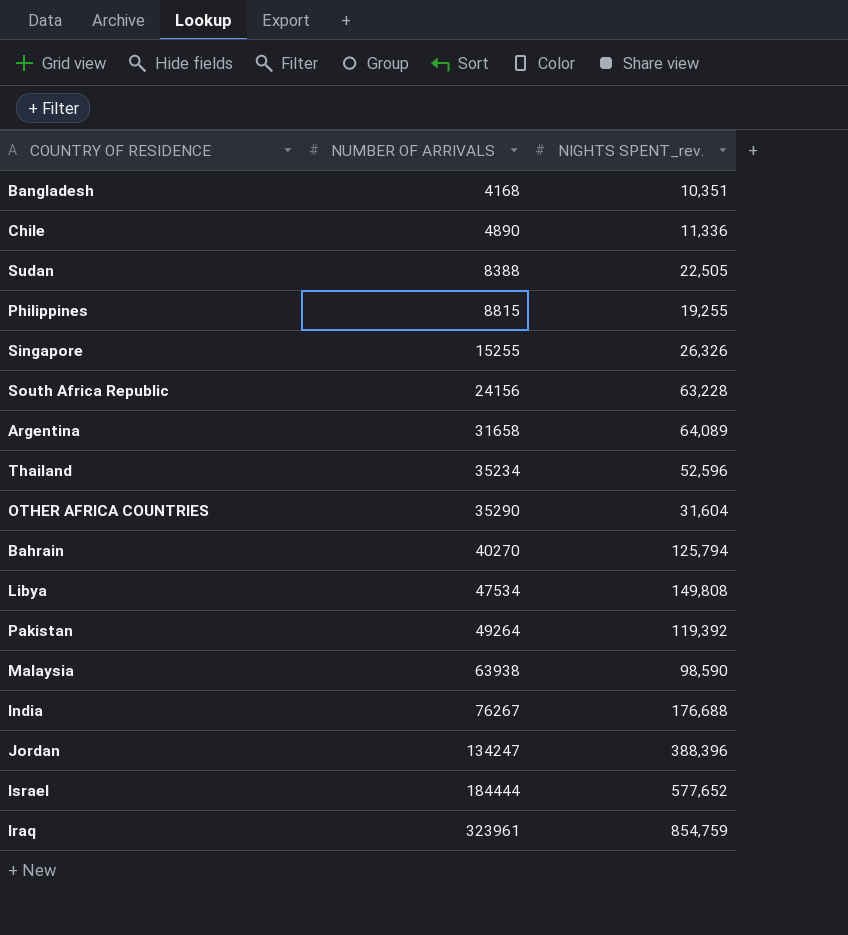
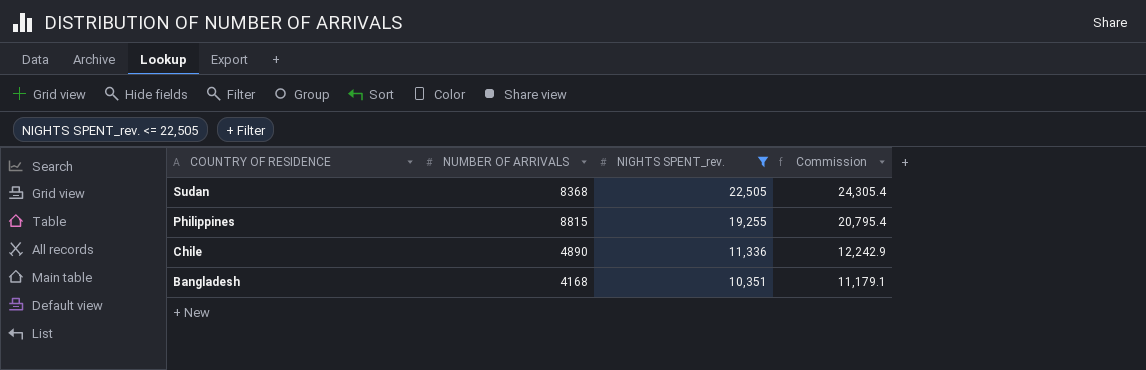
filter: none -> NIGHTS SPENT_rev. <= 22,505
row order: NUMBER OF ARRIVALS ascending -> COUNTRY OF RESIDENCE descending
column Commission | formula: none -> [NIGHTS SPENT_rev.] * 1.08
Sudan | NUMBER OF ARRIVALS: 8388 -> 8368

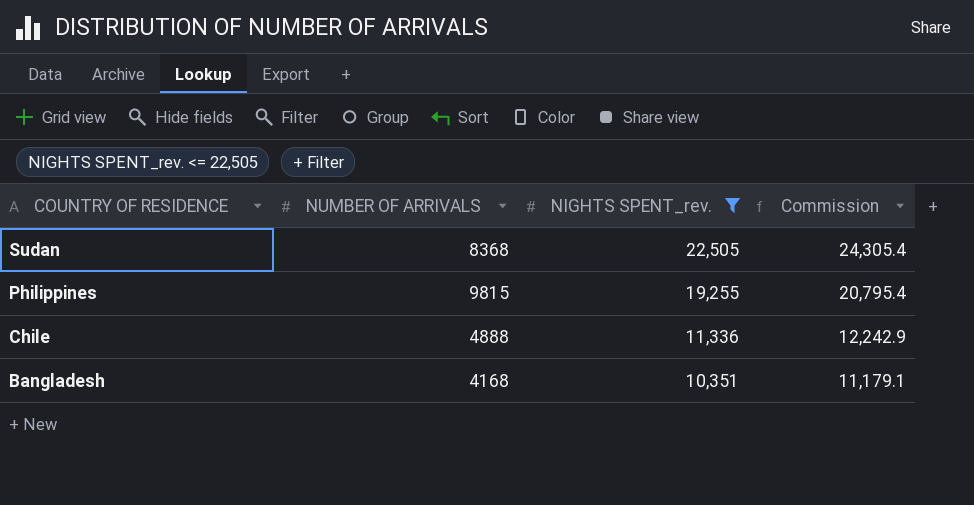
Philippines | NUMBER OF ARRIVALS: 8815 -> 9815
Chile | NUMBER OF ARRIVALS: 4890 -> 4888

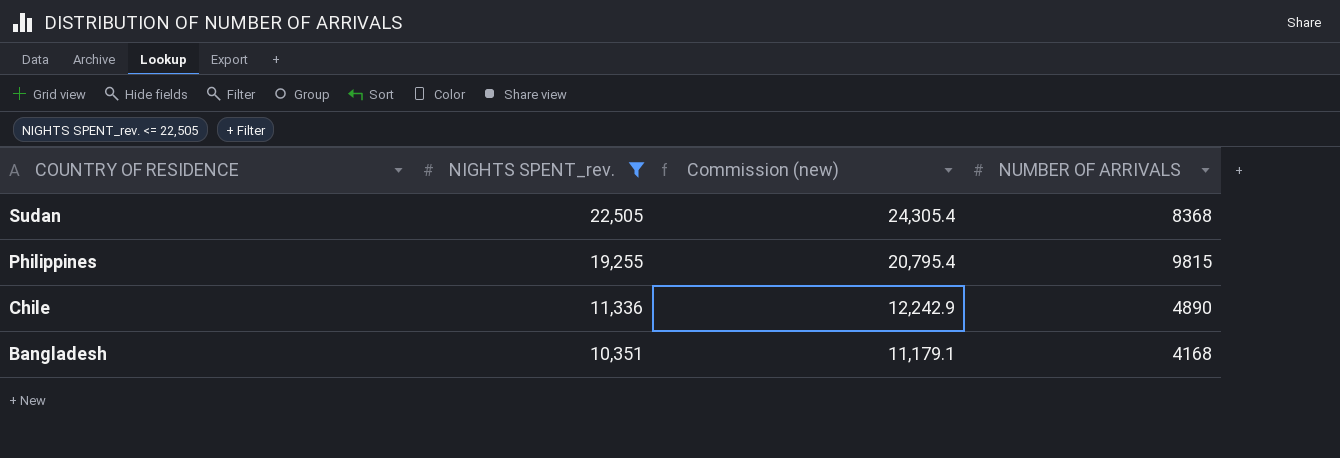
column name: Commission -> Commission (new)
column NUMBER OF ARRIVALS | position: 2 -> 4
Chile | NUMBER OF ARRIVALS: 4888 -> 4890

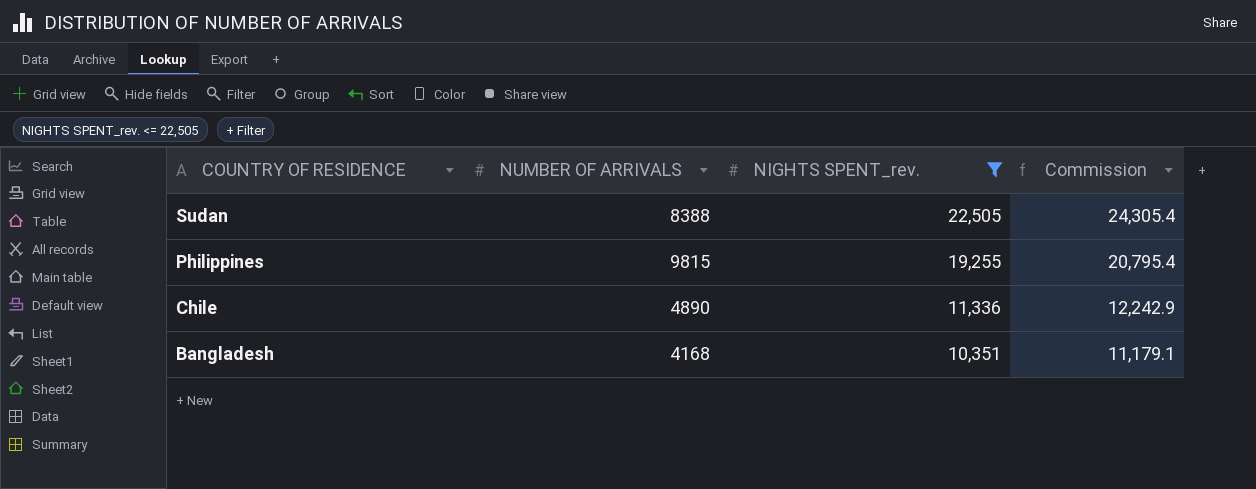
column NUMBER OF ARRIVALS | position: 4 -> 2
column name: Commission (new) -> Commission
Sudan | NUMBER OF ARRIVALS: 8368 -> 8388

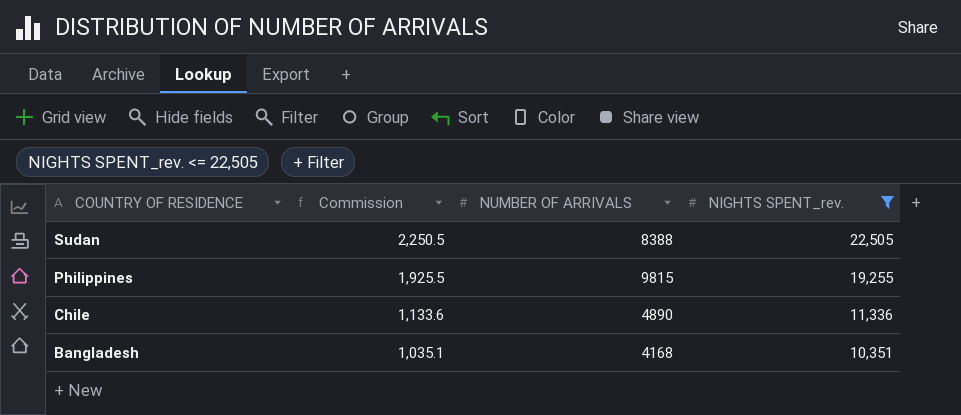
column Commission | formula: [NIGHTS SPENT_rev.] * 1.08 -> [NIGHTS SPENT_rev.] * 0.1
column Commission | position: 4 -> 2

